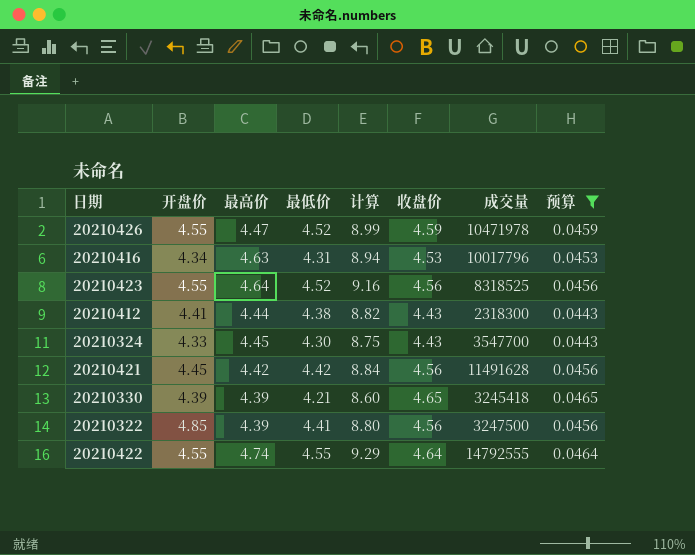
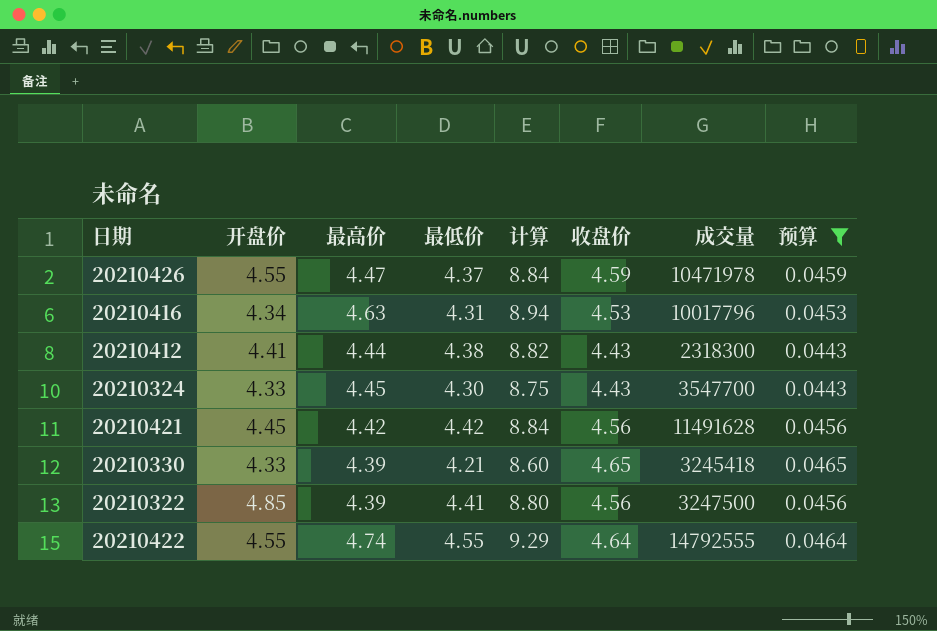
row 20210423: 4.55 | 4.64 | 4.52 | 9.16 | 4.56 | 8318525 | 0.0456 -> none
20210426 | 最低价: 4.52 -> 4.37
20210426 | 计算: 8.99 -> 8.84
20210330 | 开盘价: 4.39 -> 4.33

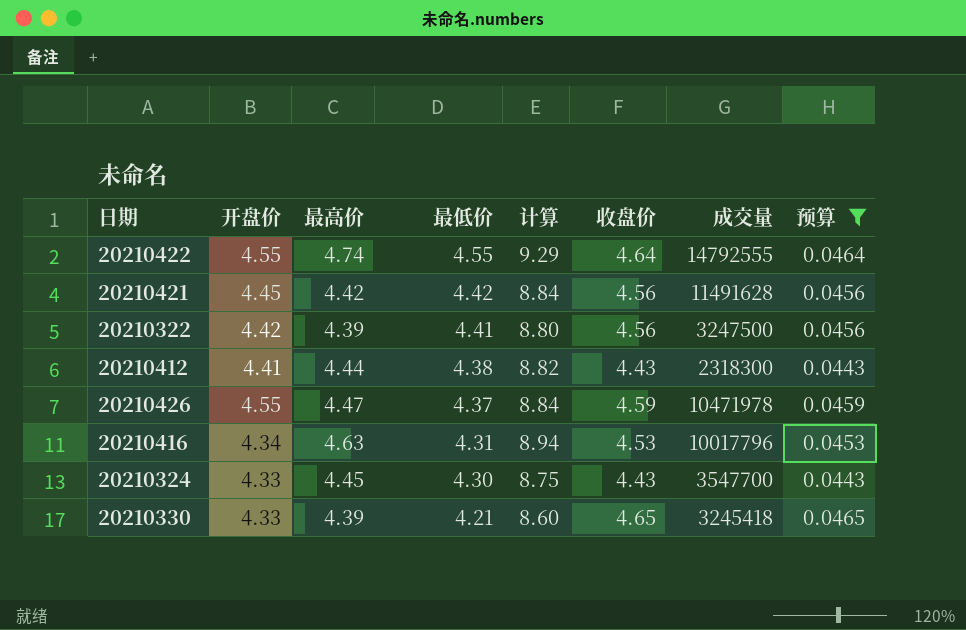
row order: none -> 最低价 descending
20210322 | 开盘价: 4.85 -> 4.42

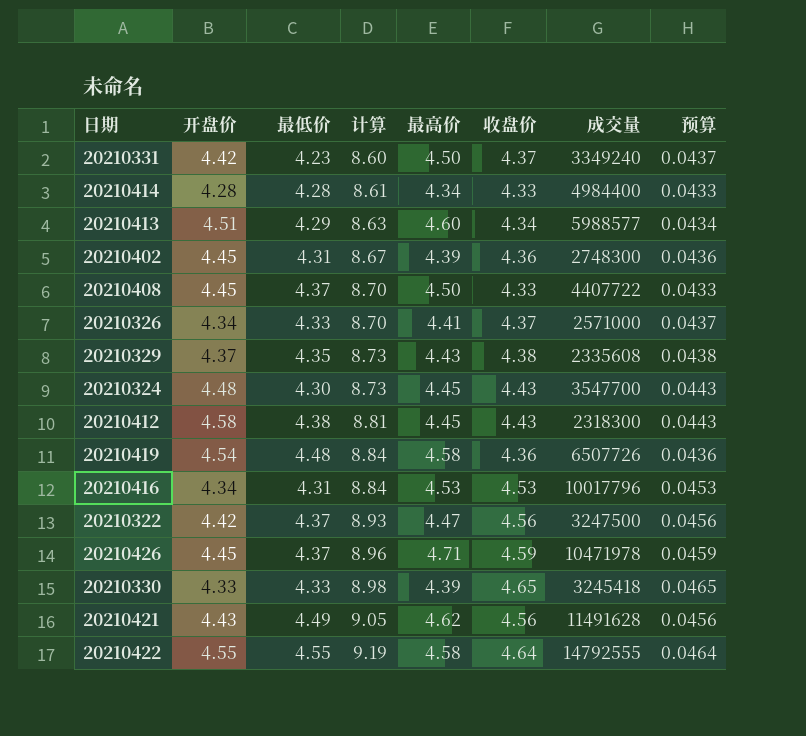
filter: 预算 >= 0.0443 -> none
row order: 最低价 descending -> 计算 ascending
column 计算 | formula: [最高价] + [最低价] -> [最低价] + [收盘价]
column 最高价 | position: 3 -> 5
20210324 | 开盘价: 4.33 -> 4.48
20210412 | 开盘价: 4.41 -> 4.58
20210412 | 最高价: 4.44 -> 4.45
20210416 | 最高价: 4.63 -> 4.53
20210322 | 最低价: 4.41 -> 4.37
20210322 | 最高价: 4.39 -> 4.47
20210426 | 开盘价: 4.55 -> 4.45
20210426 | 最高价: 4.47 -> 4.71
20210330 | 最低价: 4.21 -> 4.33
20210421 | 开盘价: 4.45 -> 4.43
20210421 | 最低价: 4.42 -> 4.49
20210421 | 最高价: 4.42 -> 4.62
20210422 | 最高价: 4.74 -> 4.58

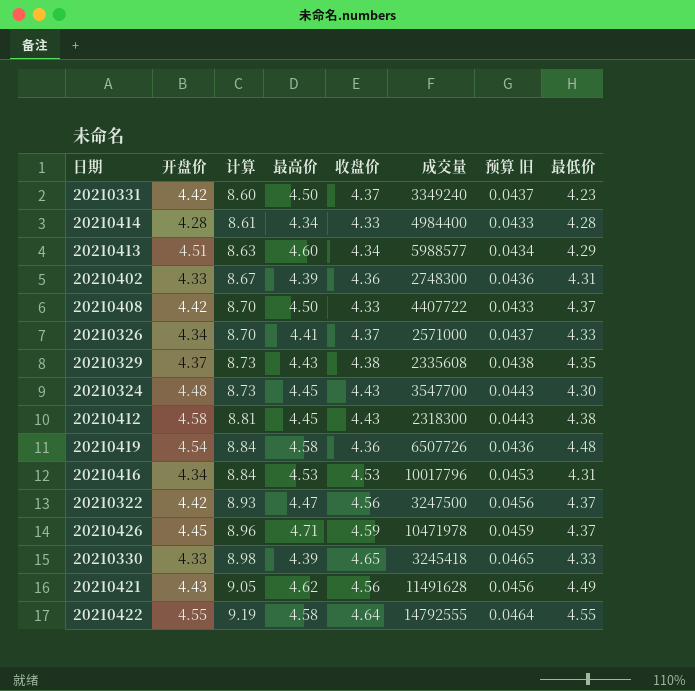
column name: 预算 -> 预算 旧
column 最低价 | position: 3 -> 8
20210402 | 开盘价: 4.45 -> 4.33
20210408 | 开盘价: 4.45 -> 4.42

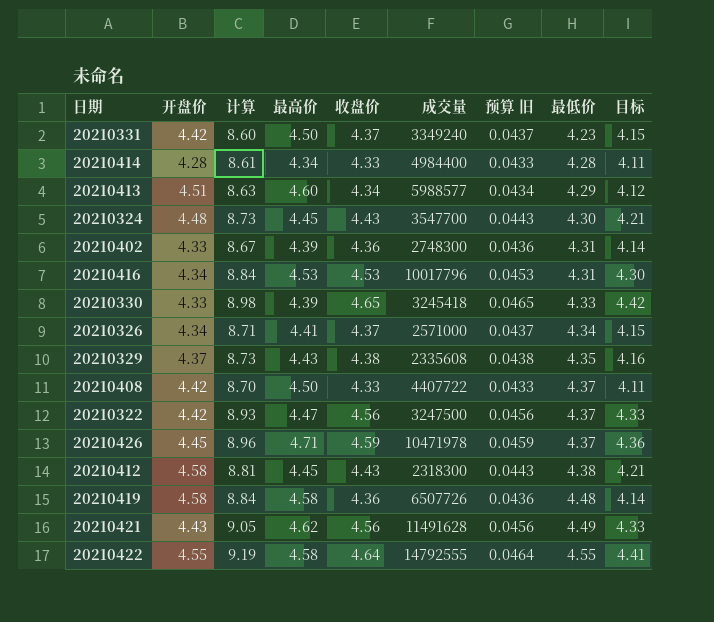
row order: 计算 ascending -> 最低价 ascending
column 目标 | formula: none -> [收盘价] * 0.95
20210326 | 计算: 8.70 -> 8.71
20210326 | 最低价: 4.33 -> 4.34
20210419 | 开盘价: 4.54 -> 4.58

